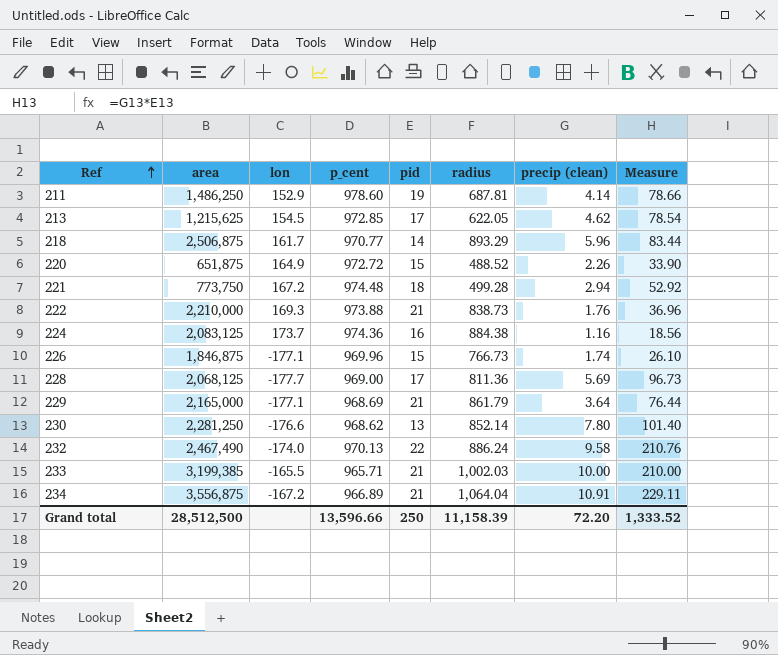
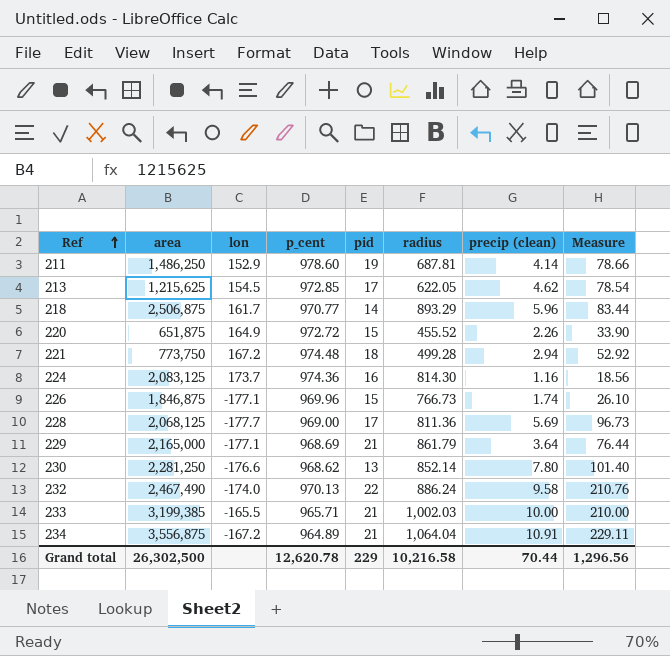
row 222: 2,210,000 | 169.3 | 973.88 | 21 | 838.73 | 1.76 | 36.96 -> none
220 | radius: 488.52 -> 455.52
224 | radius: 884.38 -> 814.30
234 | p_cent: 966.89 -> 964.89
Grand total | area: 28,512,500 -> 26,302,500
Grand total | p_cent: 13,596.66 -> 12,620.78
Grand total | pid: 250 -> 229
Grand total | radius: 11,158.39 -> 10,216.58
Grand total | precip (clean): 72.20 -> 70.44
Grand total | Measure: 1,333.52 -> 1,296.56

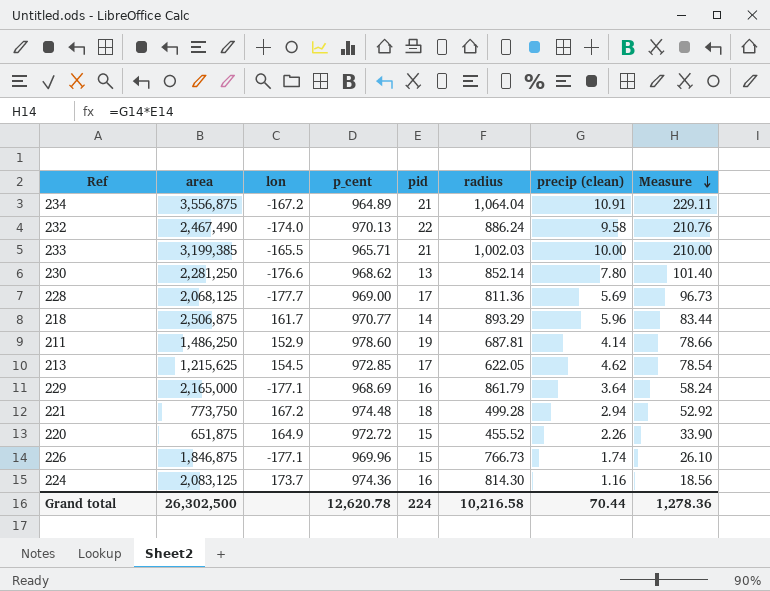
row order: Ref ascending -> Measure descending
229 | pid: 21 -> 16
229 | Measure: 76.44 -> 58.24
Grand total | pid: 229 -> 224
Grand total | Measure: 1,296.56 -> 1,278.36

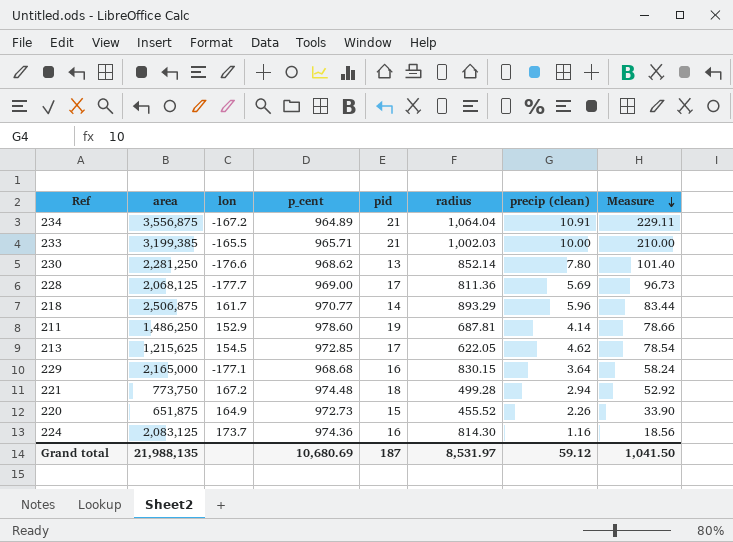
row 232: 2,467,490 | -174.0 | 970.13 | 22 | 886.24 | 9.58 | 210.76 -> none
row 226: 1,846,875 | -177.1 | 969.96 | 15 | 766.73 | 1.74 | 26.10 -> none
229 | p_cent: 968.69 -> 968.68
229 | radius: 861.79 -> 830.15
220 | p_cent: 972.72 -> 972.73
Grand total | area: 26,302,500 -> 21,988,135
Grand total | p_cent: 12,620.78 -> 10,680.69
Grand total | pid: 224 -> 187
Grand total | radius: 10,216.58 -> 8,531.97
Grand total | precip (clean): 70.44 -> 59.12
Grand total | Measure: 1,278.36 -> 1,041.50

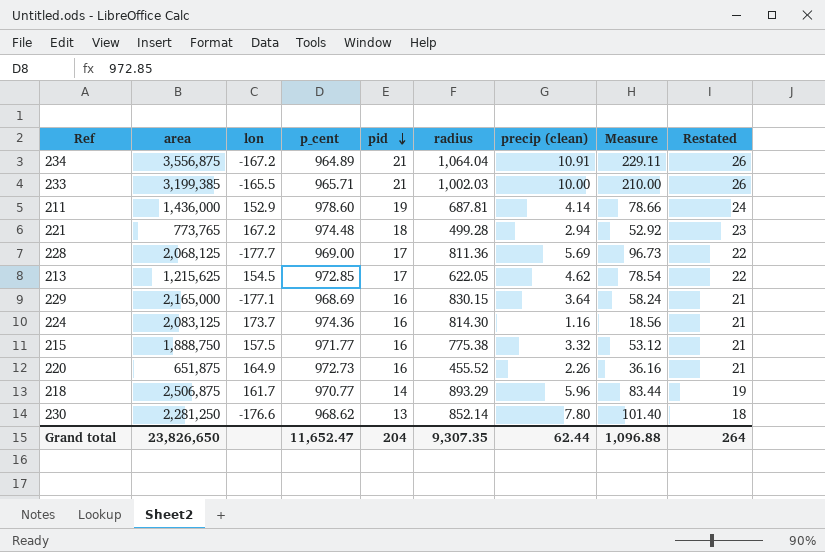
row order: Measure descending -> pid descending
column Restated | formula: none -> [pid] + 5
211 | area: 1,486,250 -> 1,436,000
221 | area: 773,750 -> 773,765
229 | p_cent: 968.68 -> 968.69
row 215: none -> 1,888,750 | 157.5 | 971.77 | 16 | 775.38 | 3.32 | 53.12 | 21
220 | pid: 15 -> 16
220 | Measure: 33.90 -> 36.16
Grand total | area: 21,988,135 -> 23,826,650
Grand total | p_cent: 10,680.69 -> 11,652.47
Grand total | pid: 187 -> 204
Grand total | radius: 8,531.97 -> 9,307.35
Grand total | precip (clean): 59.12 -> 62.44
Grand total | Measure: 1,041.50 -> 1,096.88

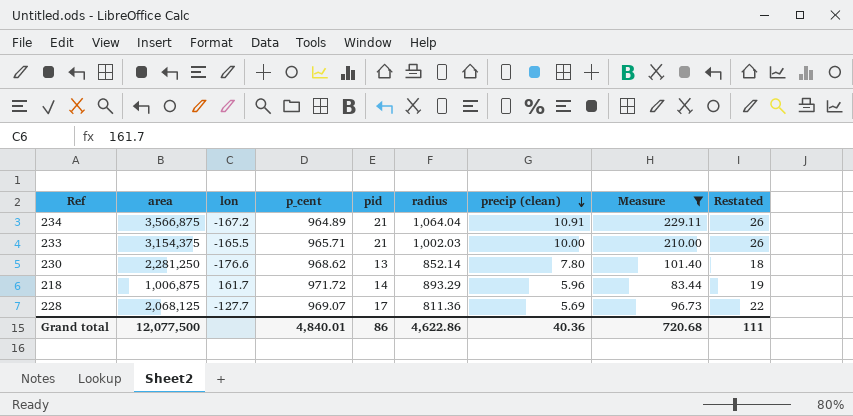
filter: none -> Measure >= 83.44
row order: pid descending -> precip (clean) descending
234 | area: 3,556,875 -> 3,566,875
233 | area: 3,199,385 -> 3,154,375
218 | area: 2,506,875 -> 1,006,875
218 | p_cent: 970.77 -> 971.72
228 | lon: -177.7 -> -127.7
228 | p_cent: 969.00 -> 969.07
Grand total | area: 23,826,650 -> 12,077,500
Grand total | p_cent: 11,652.47 -> 4,840.01
Grand total | pid: 204 -> 86
Grand total | radius: 9,307.35 -> 4,622.86
Grand total | precip (clean): 62.44 -> 40.36
Grand total | Measure: 1,096.88 -> 720.68
Grand total | Restated: 264 -> 111

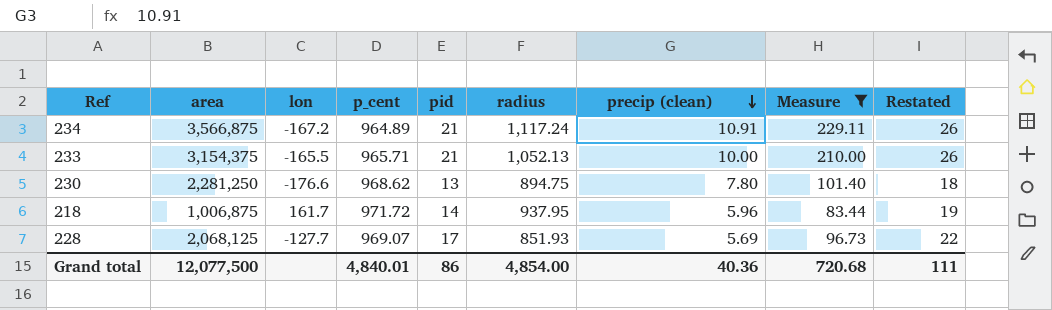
234 | radius: 1,064.04 -> 1,117.24
233 | radius: 1,002.03 -> 1,052.13
230 | radius: 852.14 -> 894.75
218 | radius: 893.29 -> 937.95
228 | radius: 811.36 -> 851.93
Grand total | radius: 4,622.86 -> 4,854.00

